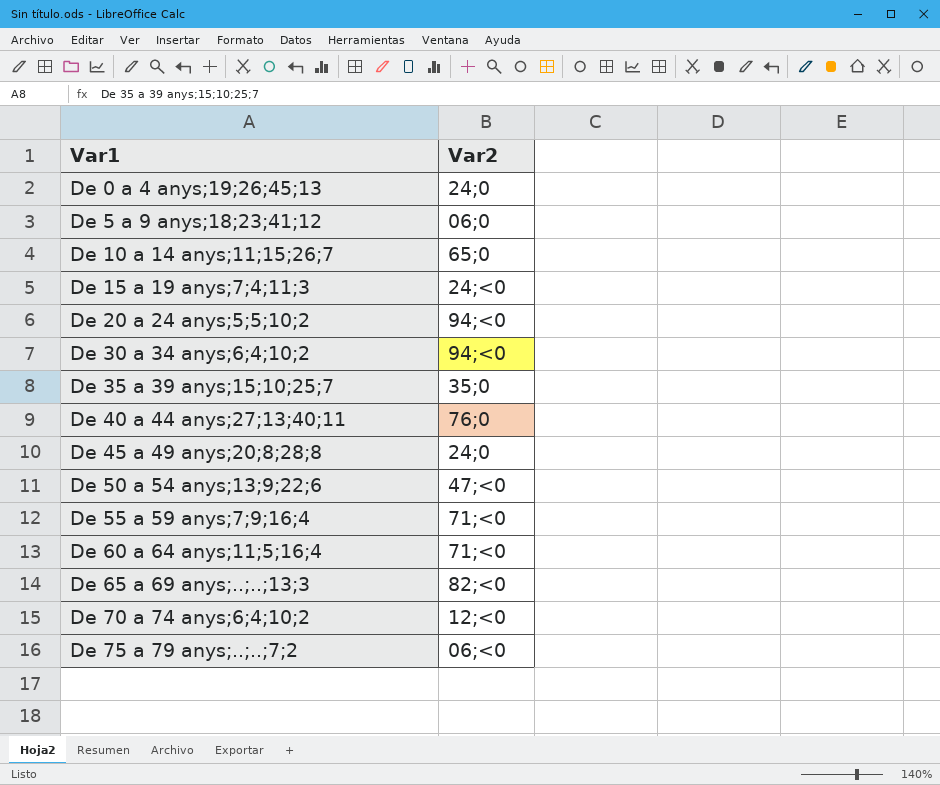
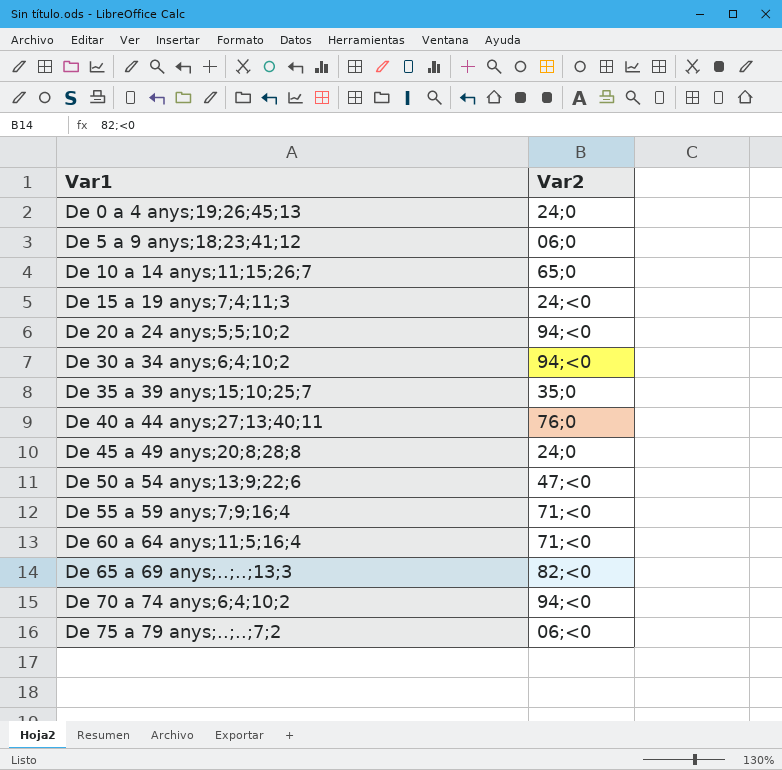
De 70 a 74 anys;6;4;10;2 | Var2: 12;<0 -> 94;<0

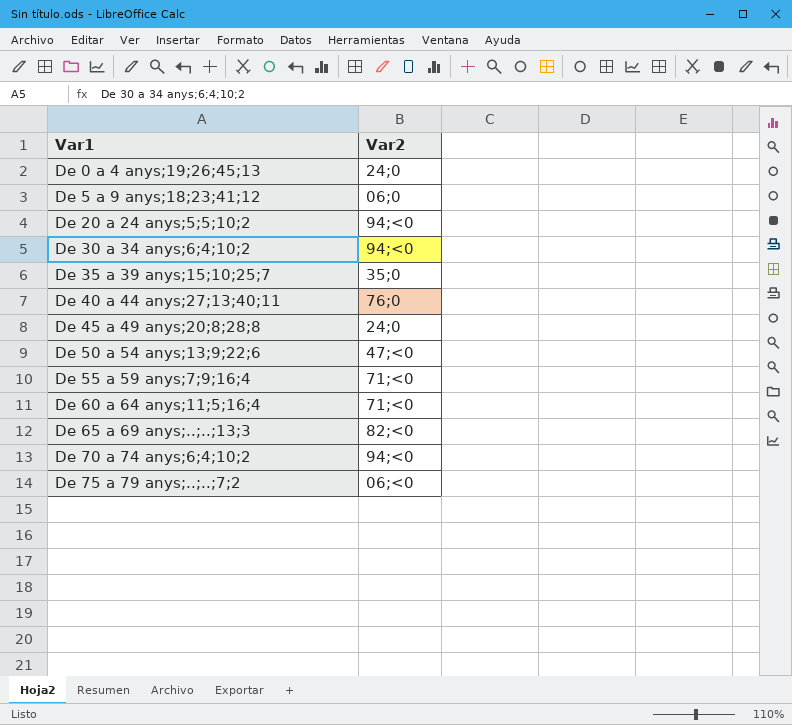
row De 10 a 14 anys;11;15;26;7: 65;0 -> none
row De 15 a 19 anys;7;4;11;3: 24;<0 -> none

